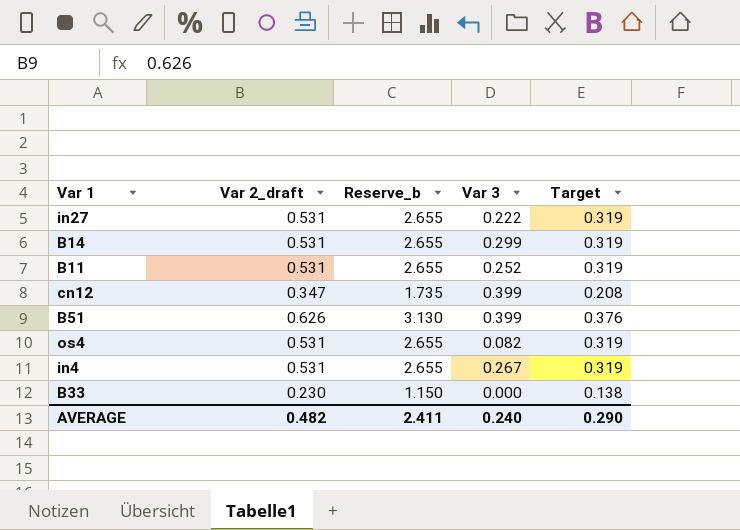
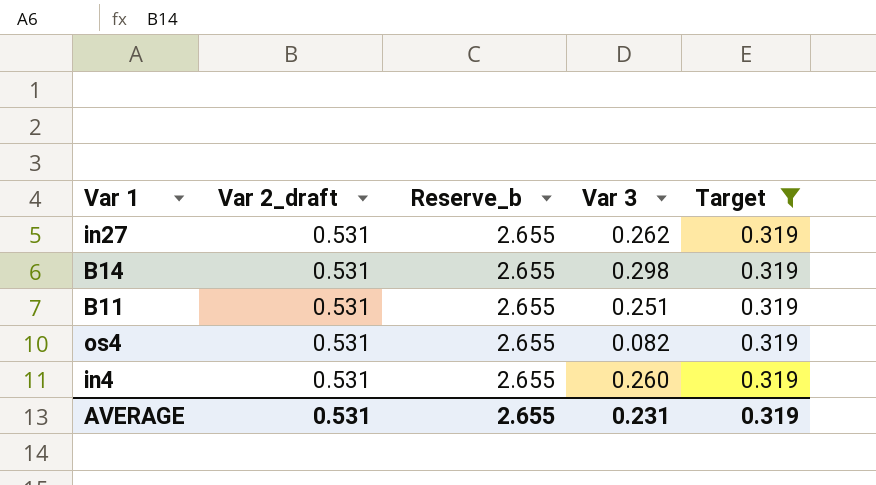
filter: none -> Target = 0.319
in27 | Var 3: 0.222 -> 0.262
B14 | Var 3: 0.299 -> 0.298
B11 | Var 3: 0.252 -> 0.251
in4 | Var 3: 0.267 -> 0.260
AVERAGE | Var 2_draft: 0.482 -> 0.531
AVERAGE | Reserve_b: 2.411 -> 2.655
AVERAGE | Var 3: 0.240 -> 0.231
AVERAGE | Target: 0.290 -> 0.319

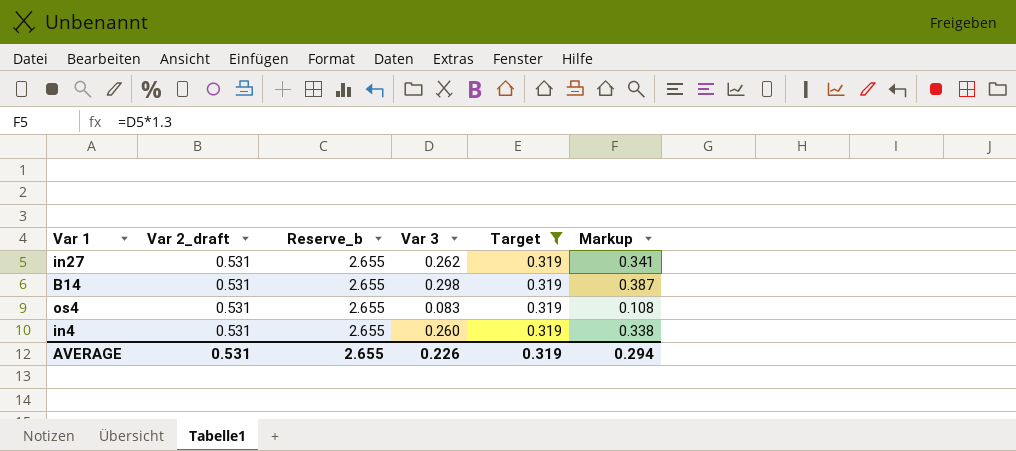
column Markup | formula: none -> [Var 3] * 1.3
row B11: 0.531 | 2.655 | 0.251 | 0.319 -> none
os4 | Var 3: 0.082 -> 0.083
AVERAGE | Var 3: 0.231 -> 0.226

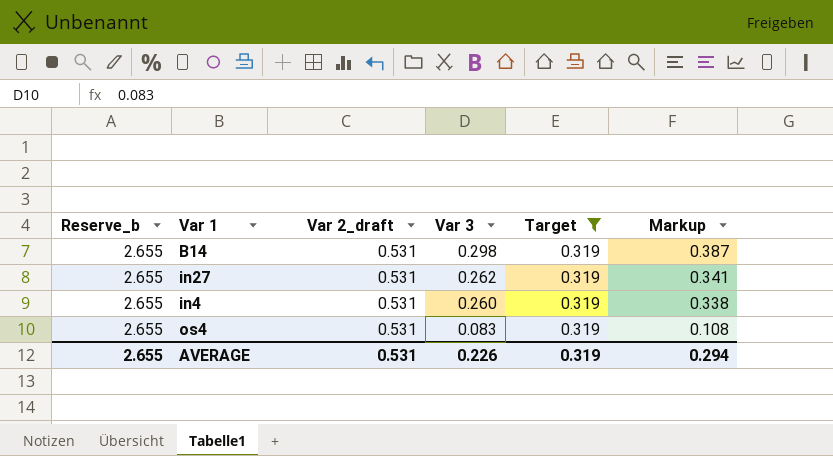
row order: none -> Var 3 descending
column Reserve_b | position: 3 -> 1

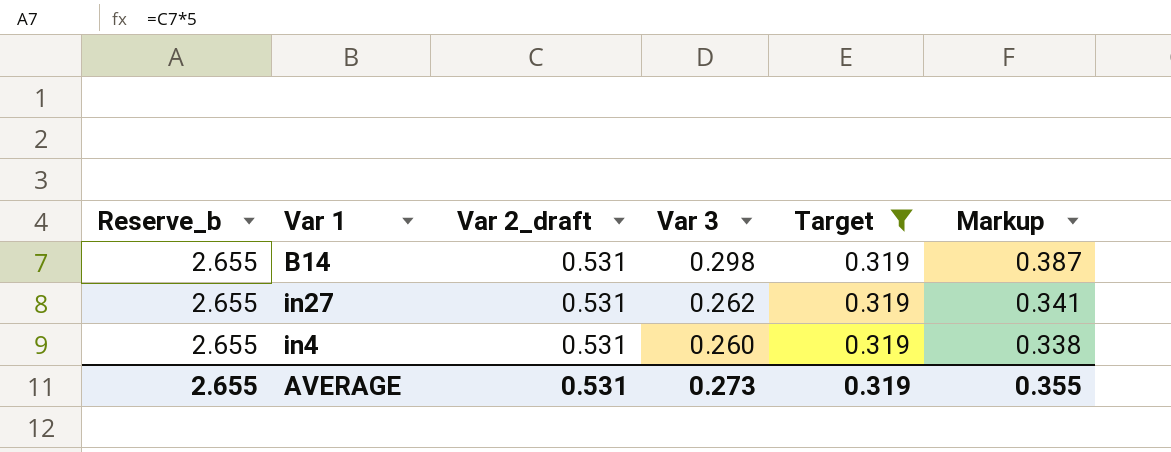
row os4: 2.655 | 0.531 | 0.083 | 0.319 | 0.108 -> none
AVERAGE | Var 3: 0.226 -> 0.273
AVERAGE | Markup: 0.294 -> 0.355

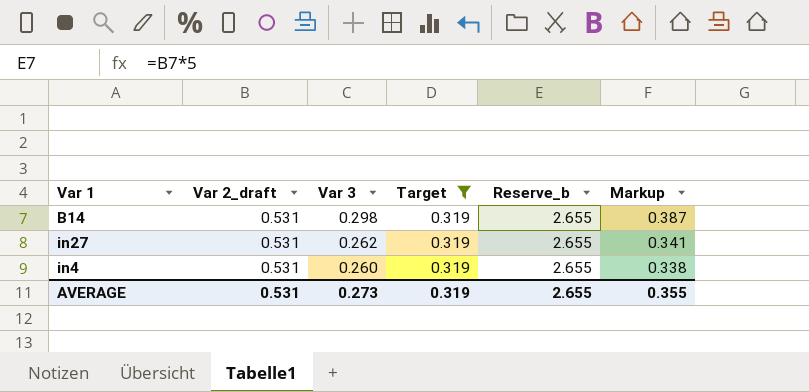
column Reserve_b | position: 1 -> 5

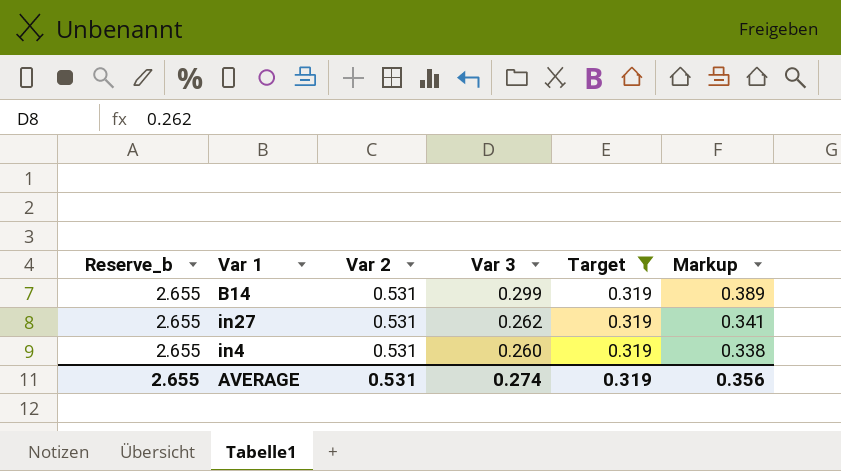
column Reserve_b | position: 5 -> 1
column name: Var 2_draft -> Var 2
B14 | Var 3: 0.298 -> 0.299
B14 | Markup: 0.387 -> 0.389
AVERAGE | Var 3: 0.273 -> 0.274
AVERAGE | Markup: 0.355 -> 0.356

